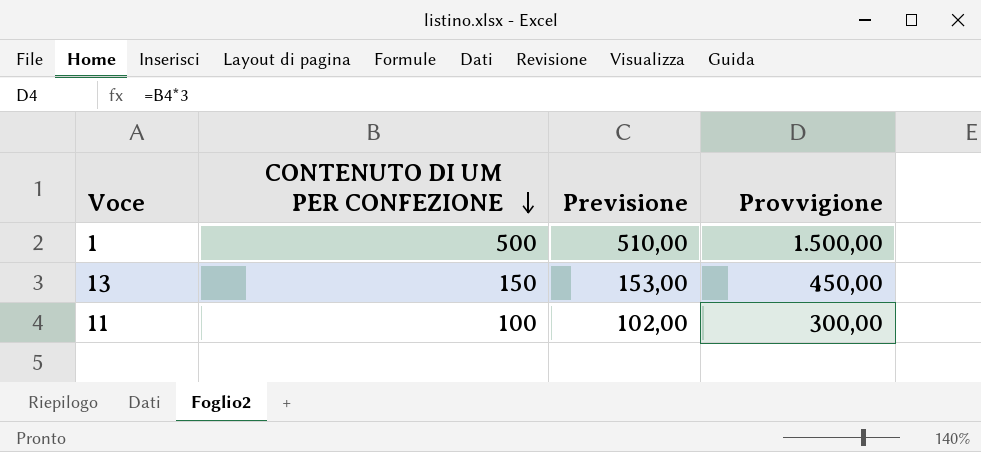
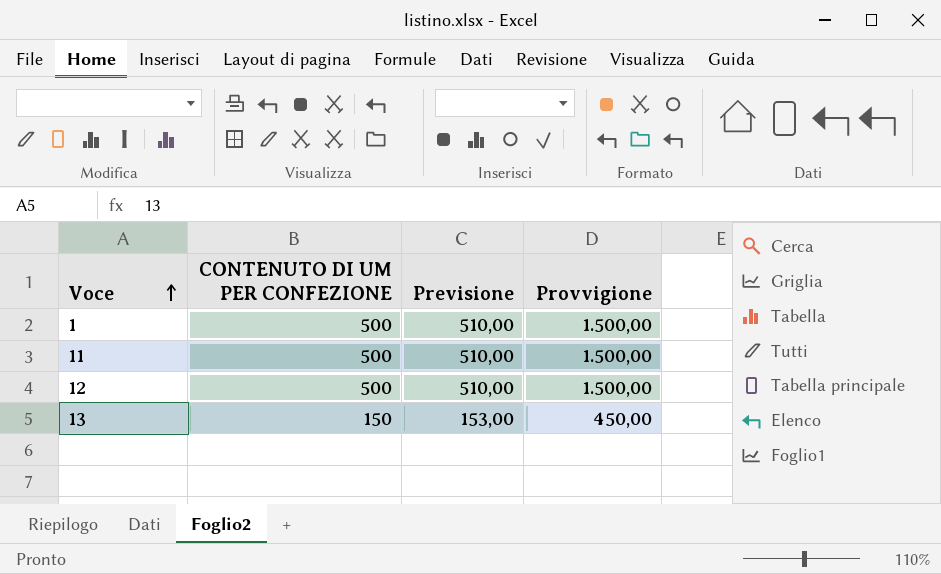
row order: CONTENUTO DI UM PER CONFEZIONE descending -> Voce ascending
11 | CONTENUTO DI UM PER CONFEZIONE: 100 -> 500
11 | Previsione: 102,00 -> 510,00
11 | Provvigione: 300,00 -> 1.500,00
row 12: none -> 500 | 510,00 | 1.500,00

